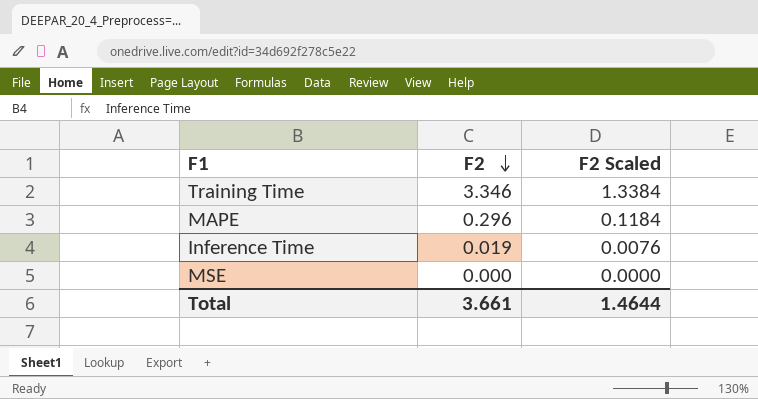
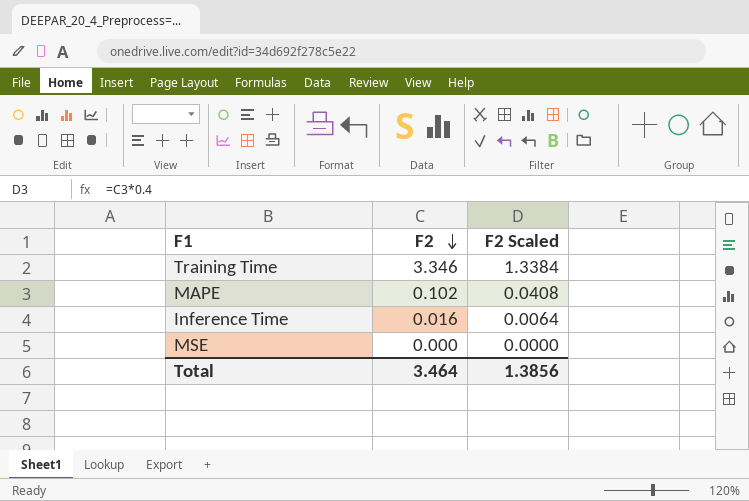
MAPE | F2: 0.296 -> 0.102
MAPE | F2 Scaled: 0.1184 -> 0.0408
Inference Time | F2: 0.019 -> 0.016
Inference Time | F2 Scaled: 0.0076 -> 0.0064
Total | F2: 3.661 -> 3.464
Total | F2 Scaled: 1.4644 -> 1.3856

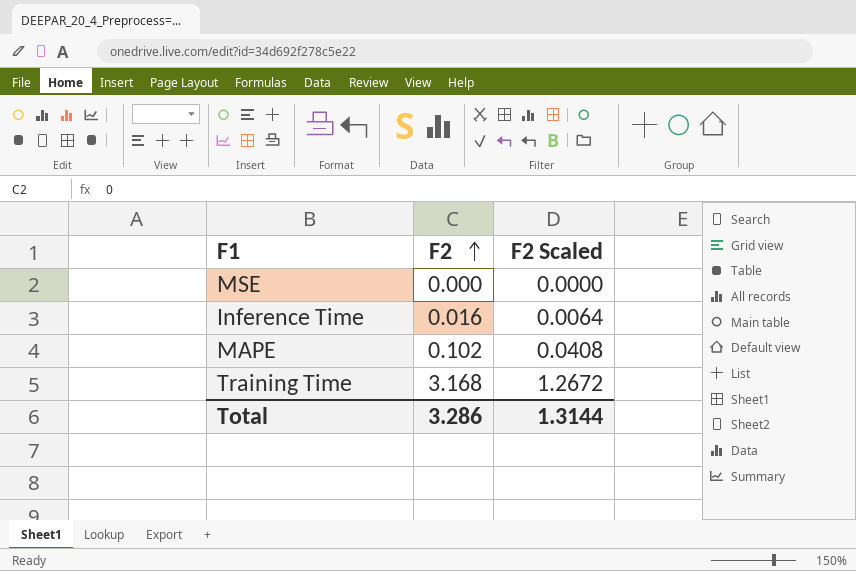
row order: F2 descending -> F2 ascending
Training Time | F2: 3.346 -> 3.168
Training Time | F2 Scaled: 1.3384 -> 1.2672
Total | F2: 3.464 -> 3.286
Total | F2 Scaled: 1.3856 -> 1.3144

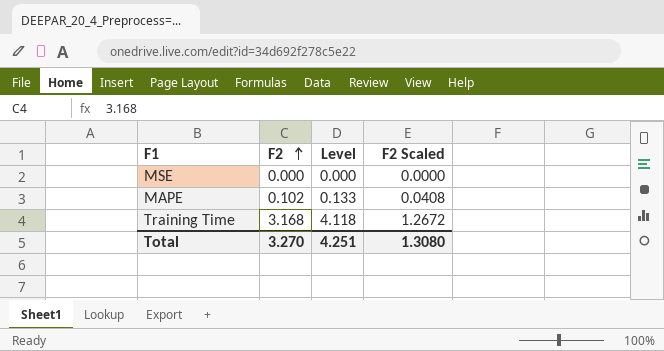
column Level | formula: none -> [F2] * 1.3
row Inference Time: 0.016 | 0.0064 -> none
Total | F2: 3.286 -> 3.270
Total | F2 Scaled: 1.3144 -> 1.3080

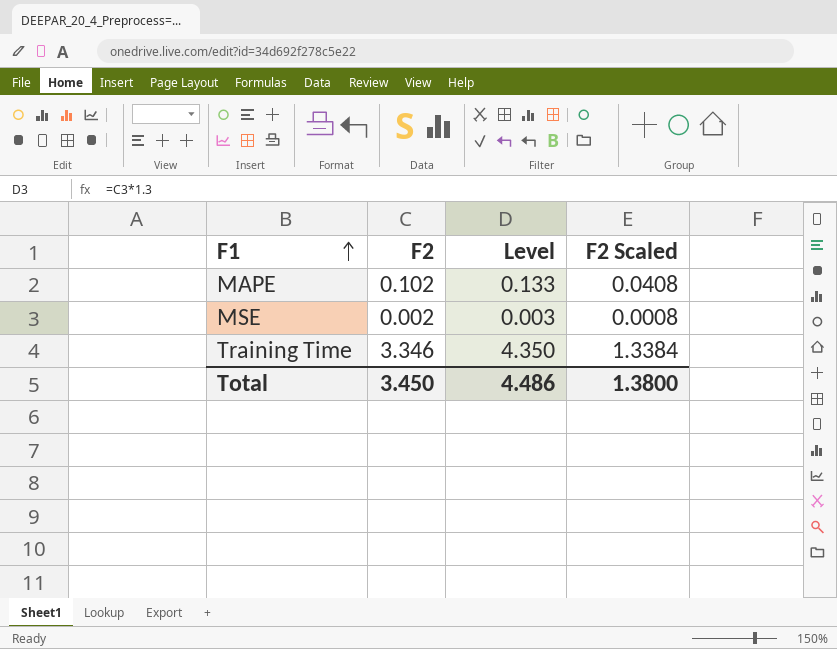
row order: F2 ascending -> F1 ascending
MSE | F2: 0.000 -> 0.002
MSE | Level: 0.000 -> 0.003
MSE | F2 Scaled: 0.0000 -> 0.0008
Training Time | F2: 3.168 -> 3.346
Training Time | Level: 4.118 -> 4.350
Training Time | F2 Scaled: 1.2672 -> 1.3384
Total | F2: 3.270 -> 3.450
Total | Level: 4.251 -> 4.486
Total | F2 Scaled: 1.3080 -> 1.3800

